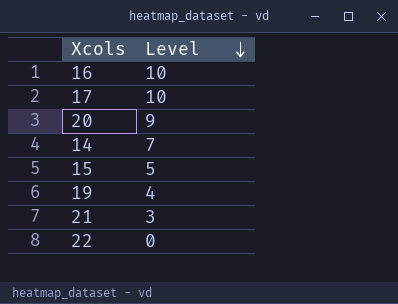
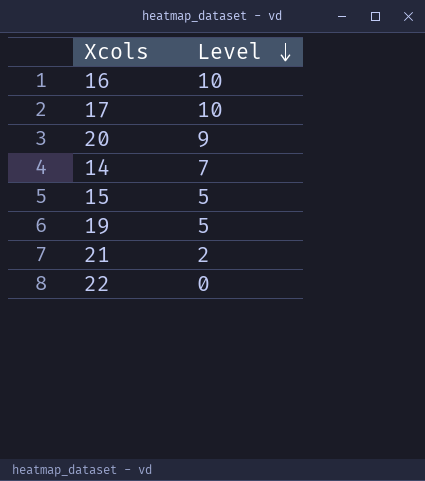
19 | Level: 4 -> 5
21 | Level: 3 -> 2

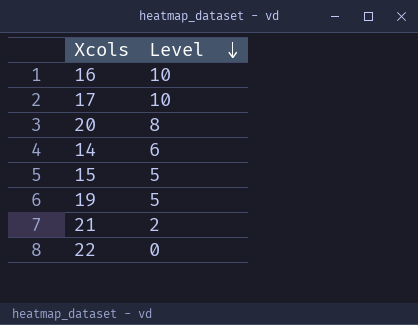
20 | Level: 9 -> 8
14 | Level: 7 -> 6

